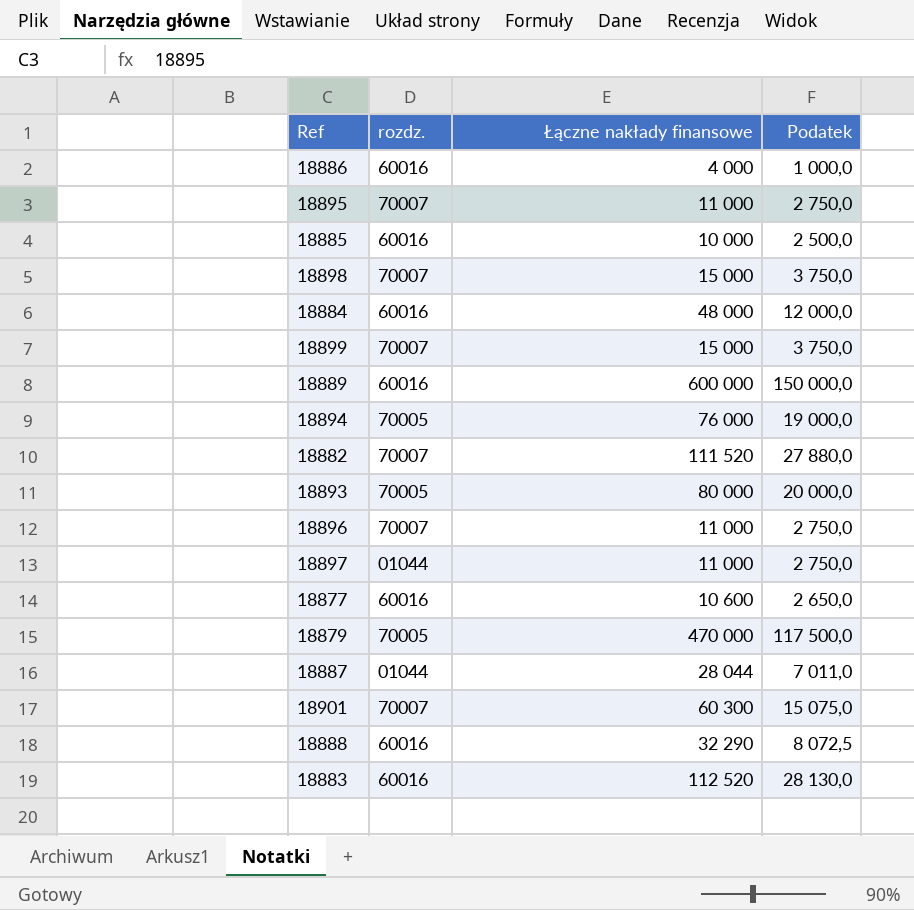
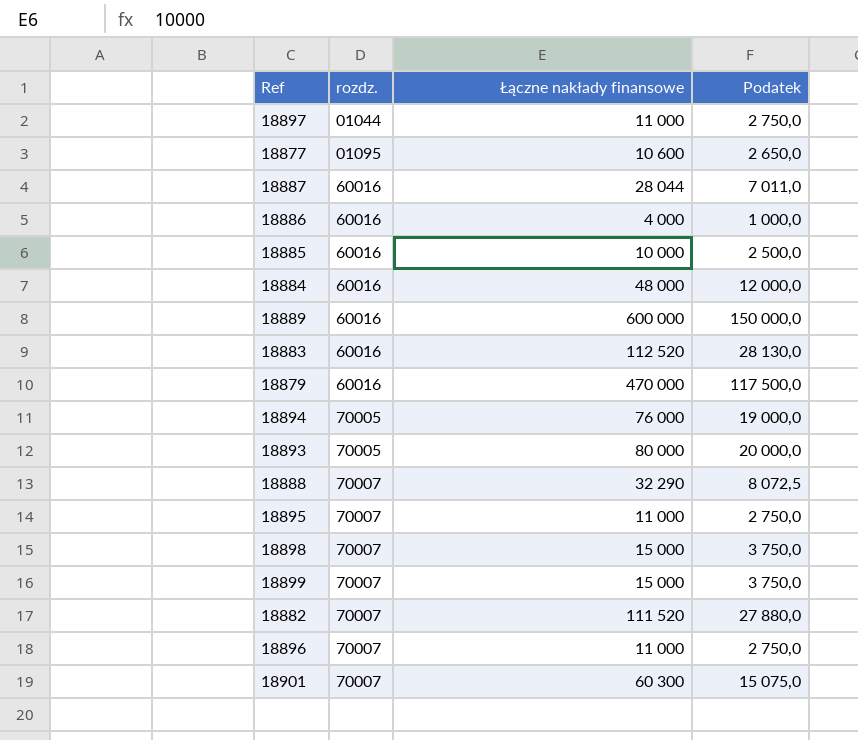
row order: none -> rozdz. ascending
18877 | rozdz.: 60016 -> 01095
18887 | rozdz.: 01044 -> 60016
18879 | rozdz.: 70005 -> 60016
18888 | rozdz.: 60016 -> 70007

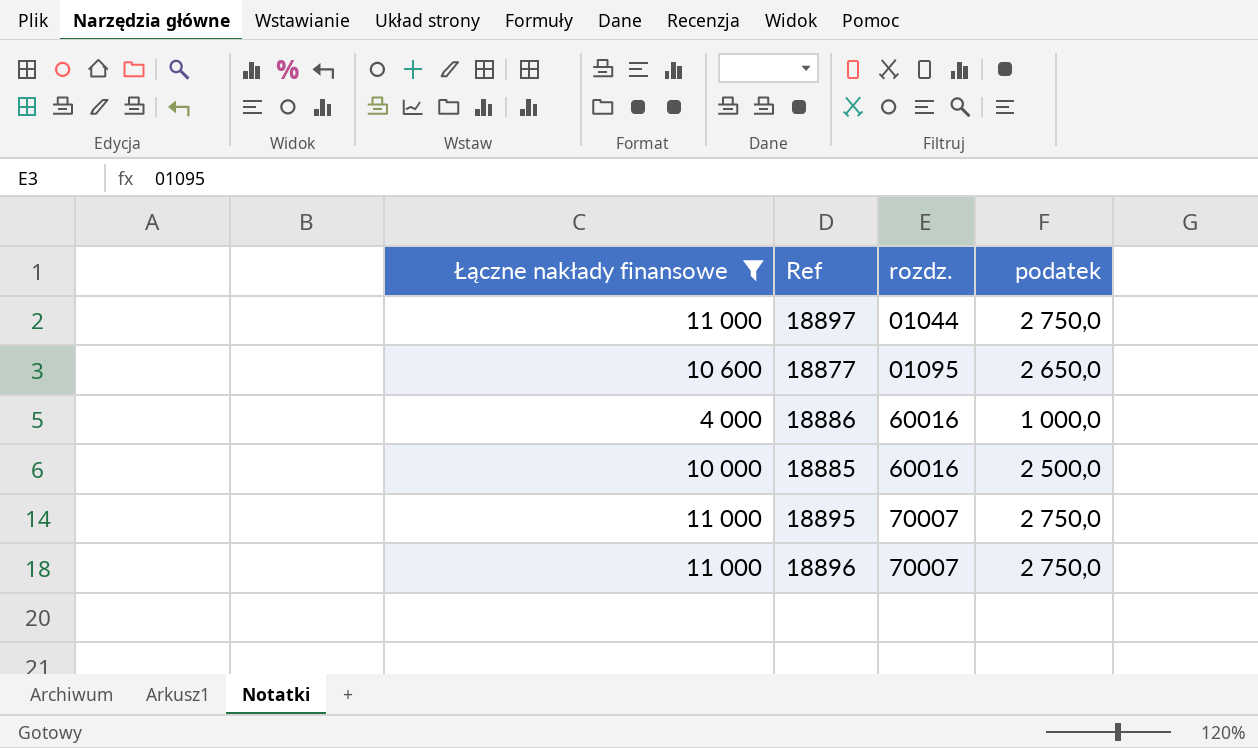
filter: none -> Łączne nakłady finansowe <= 11 000
column Łączne nakłady finansowe | position: 3 -> 1
column name: Podatek -> podatek

